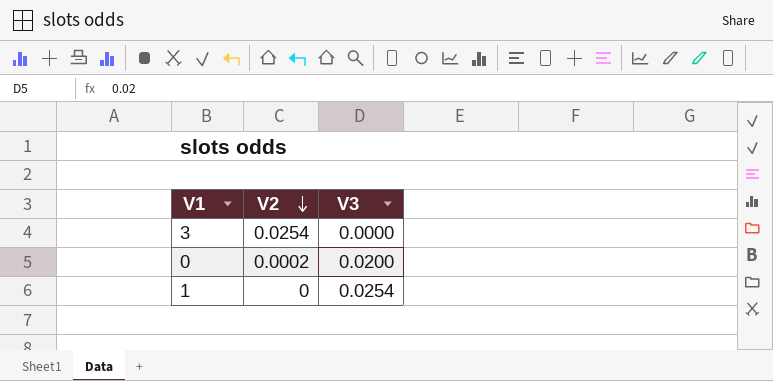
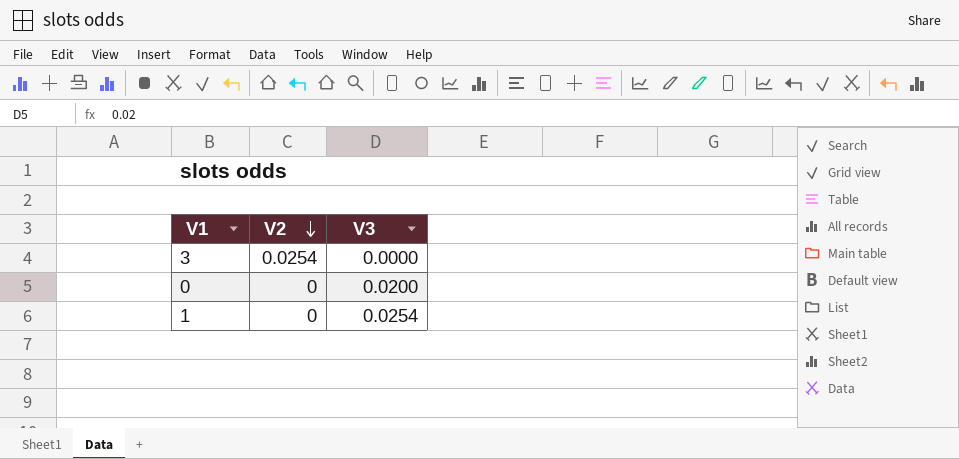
0 | V2: 0.0002 -> 0

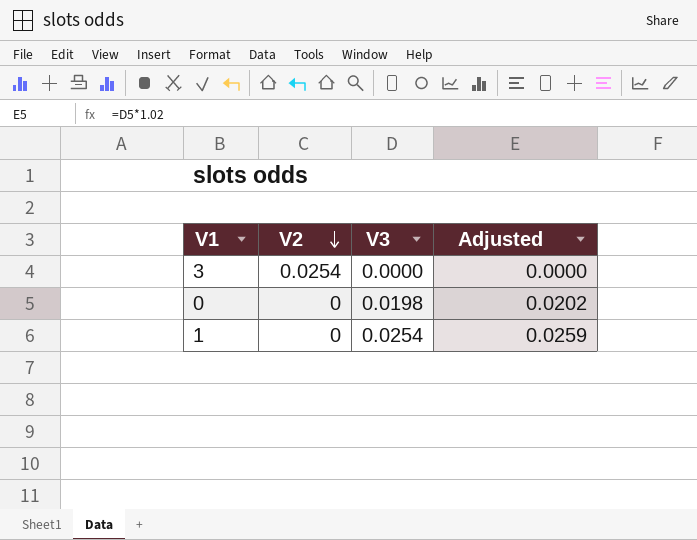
column Adjusted | formula: none -> [V3] * 1.02
0 | V3: 0.0200 -> 0.0198

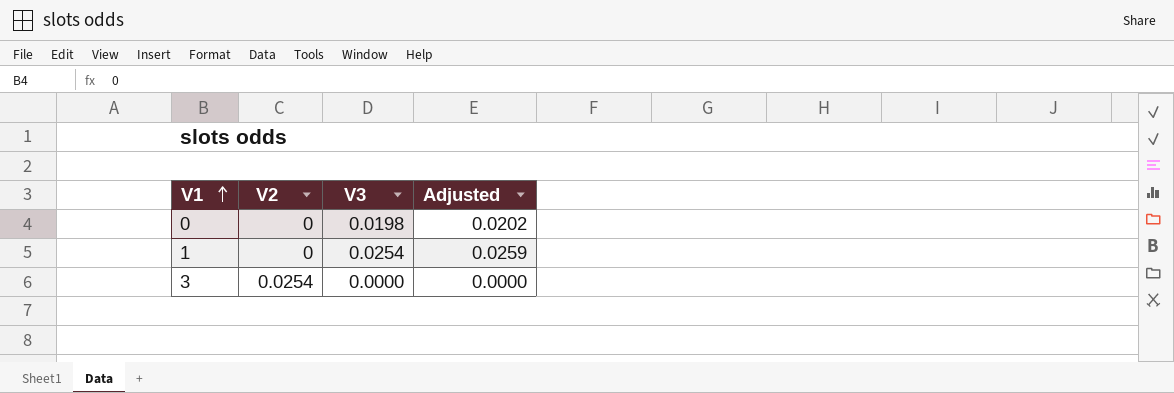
row order: V2 descending -> V1 ascending

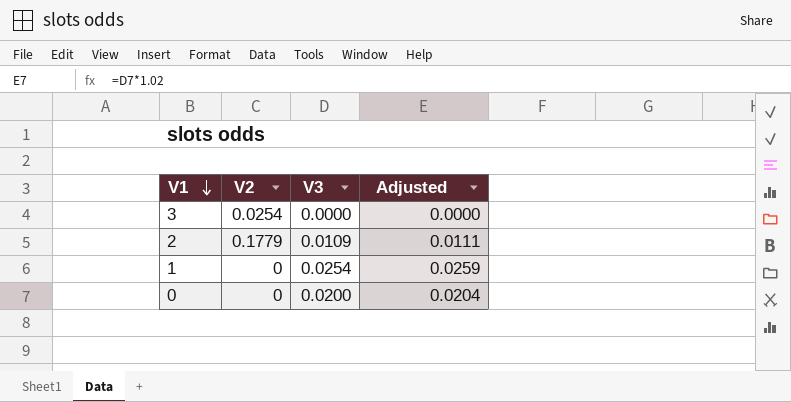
row order: V1 ascending -> V1 descending
row 2: none -> 0.1779 | 0.0109 | 0.0111
0 | V3: 0.0198 -> 0.0200
0 | Adjusted: 0.0202 -> 0.0204

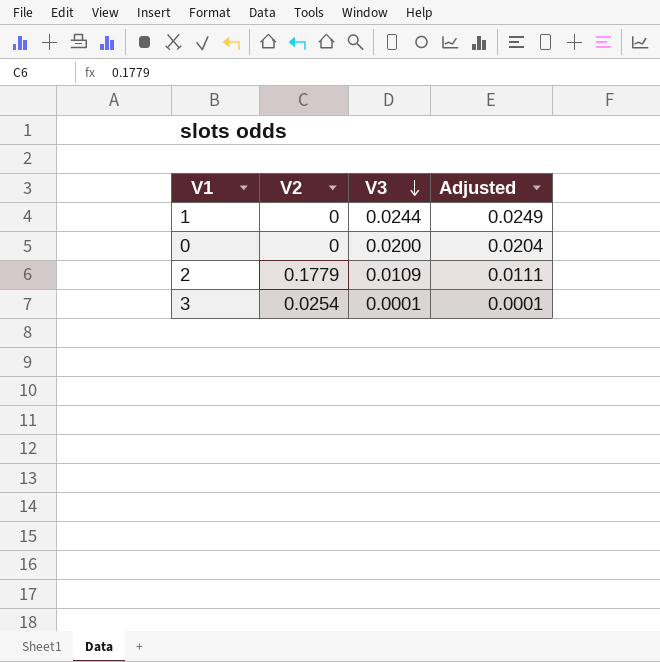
row order: V1 descending -> V3 descending
1 | V3: 0.0254 -> 0.0244
1 | Adjusted: 0.0259 -> 0.0249
3 | V3: 0.0000 -> 0.0001
3 | Adjusted: 0.0000 -> 0.0001

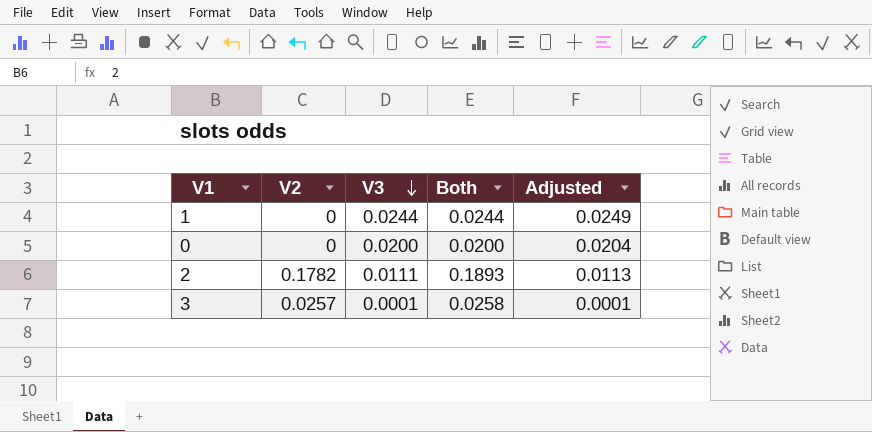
column Both | formula: none -> [V2] + [V3]
2 | V2: 0.1779 -> 0.1782
2 | V3: 0.0109 -> 0.0111
2 | Adjusted: 0.0111 -> 0.0113
3 | V2: 0.0254 -> 0.0257

